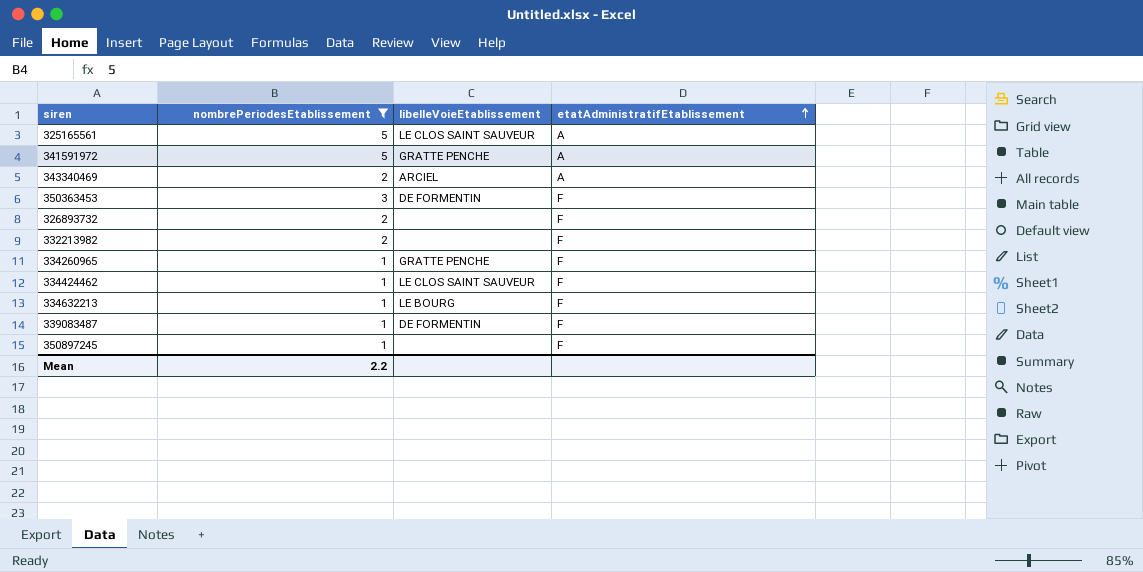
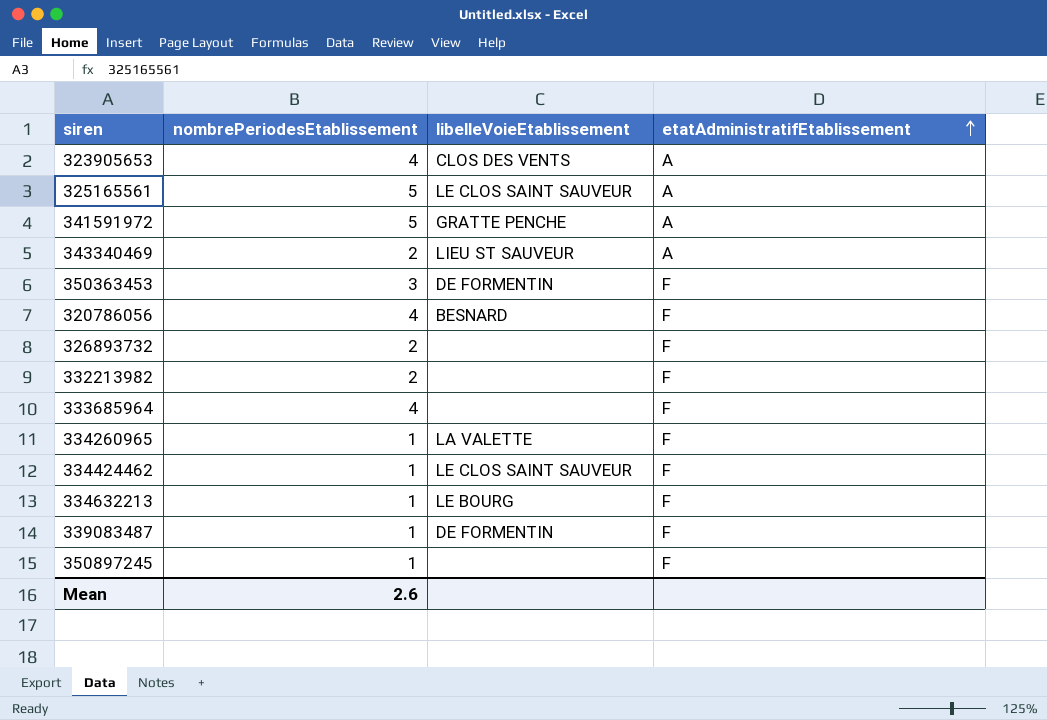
filter: nombrePeriodesEtablissement != 4 -> none
343340469 | libelleVoieEtablissement: ARCIEL -> LIEU ST SAUVEUR
334260965 | libelleVoieEtablissement: GRATTE PENCHE -> LA VALETTE
Mean | nombrePeriodesEtablissement: 2.2 -> 2.6

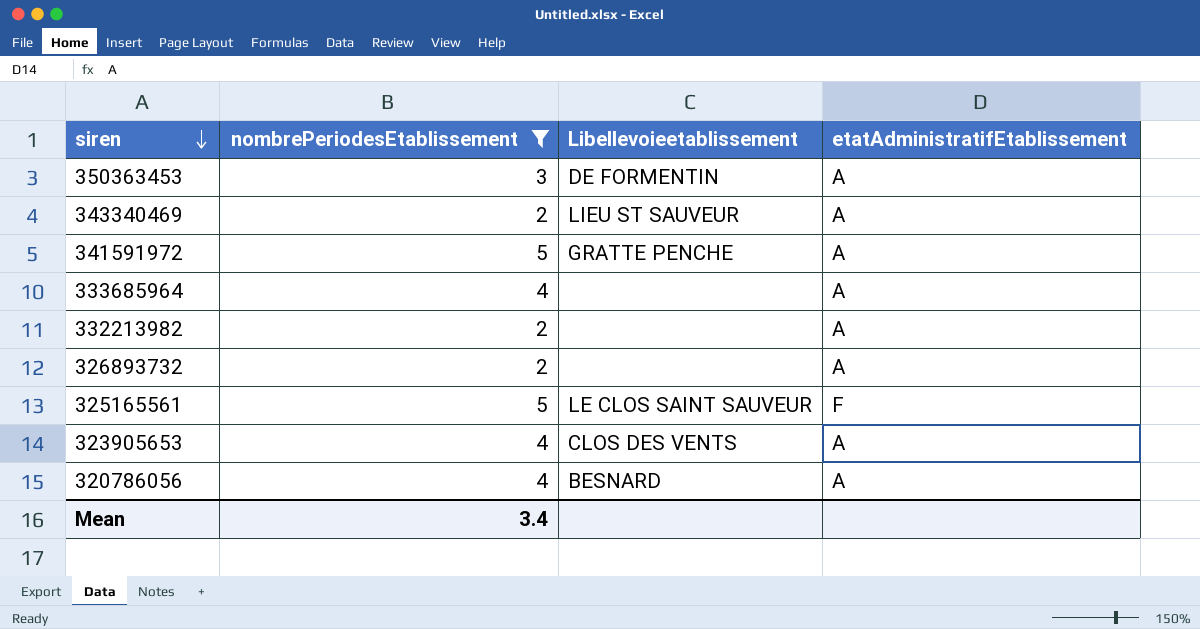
filter: none -> nombrePeriodesEtablissement != 1
row order: etatAdministratifEtablissement ascending -> siren descending
column name: libelleVoieEtablissement -> Libellevoieetablissement
350363453 | etatAdministratifEtablissement: F -> A
333685964 | etatAdministratifEtablissement: F -> A
332213982 | etatAdministratifEtablissement: F -> A
326893732 | etatAdministratifEtablissement: F -> A
325165561 | etatAdministratifEtablissement: A -> F
320786056 | etatAdministratifEtablissement: F -> A
Mean | nombrePeriodesEtablissement: 2.6 -> 3.4

